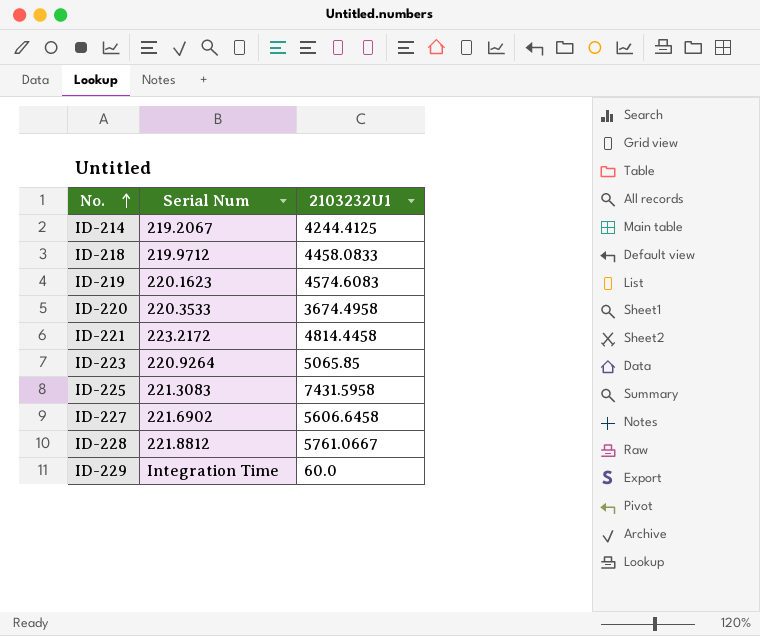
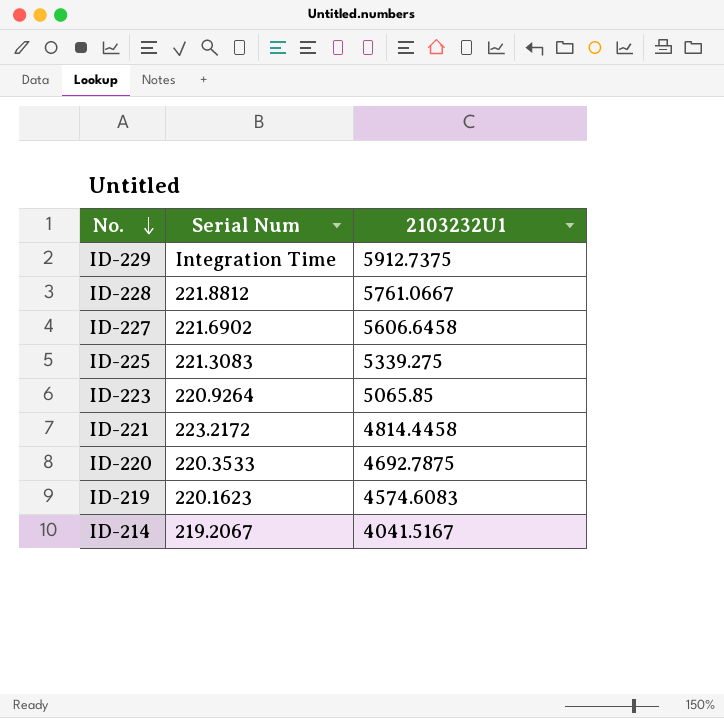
row order: No. ascending -> No. descending
row ID-218: 219.9712 | 4458.0833 -> none
ID-229 | 2103232U1: 60.0 -> 5912.7375
ID-225 | 2103232U1: 7431.5958 -> 5339.275
ID-220 | 2103232U1: 3674.4958 -> 4692.7875
ID-214 | 2103232U1: 4244.4125 -> 4041.5167

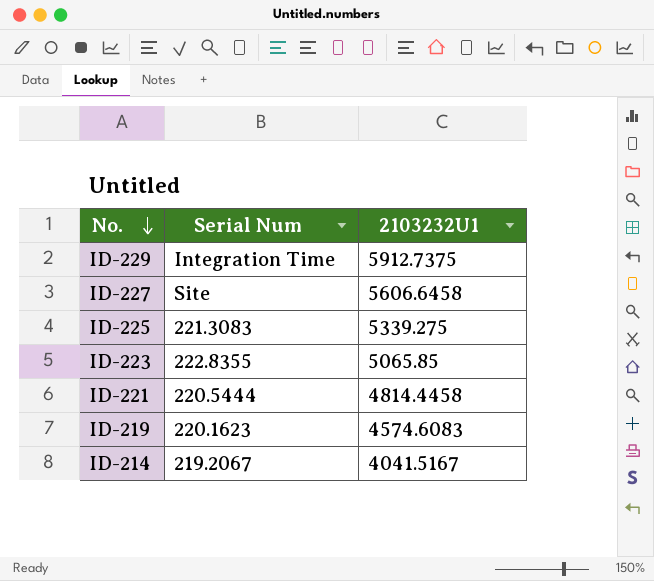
row ID-228: 221.8812 | 5761.0667 -> none
row ID-220: 220.3533 | 4692.7875 -> none
ID-227 | Serial Num: 221.6902 -> Site
ID-223 | Serial Num: 220.9264 -> 222.8355
ID-221 | Serial Num: 223.2172 -> 220.5444

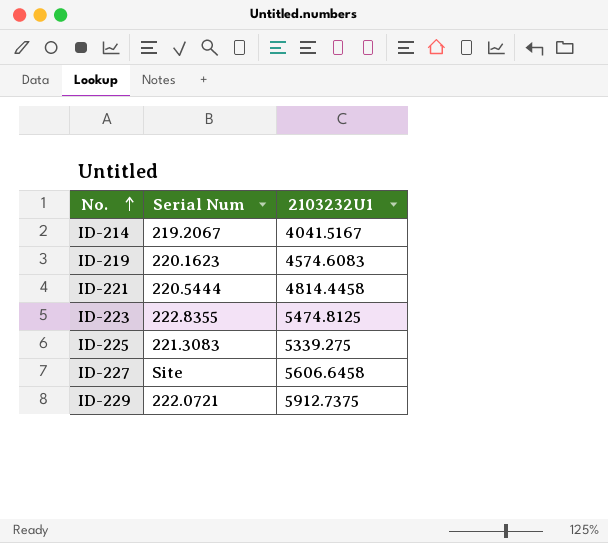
row order: No. descending -> No. ascending
ID-223 | 2103232U1: 5065.85 -> 5474.8125
ID-229 | Serial Num: Integration Time -> 222.0721

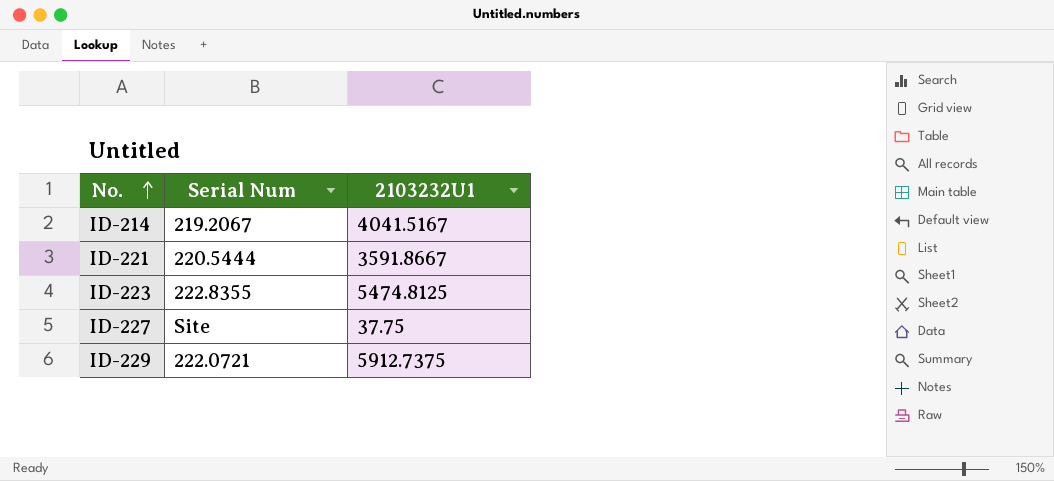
row ID-219: 220.1623 | 4574.6083 -> none
row ID-225: 221.3083 | 5339.275 -> none
ID-221 | 2103232U1: 4814.4458 -> 3591.8667
ID-227 | 2103232U1: 5606.6458 -> 37.75

